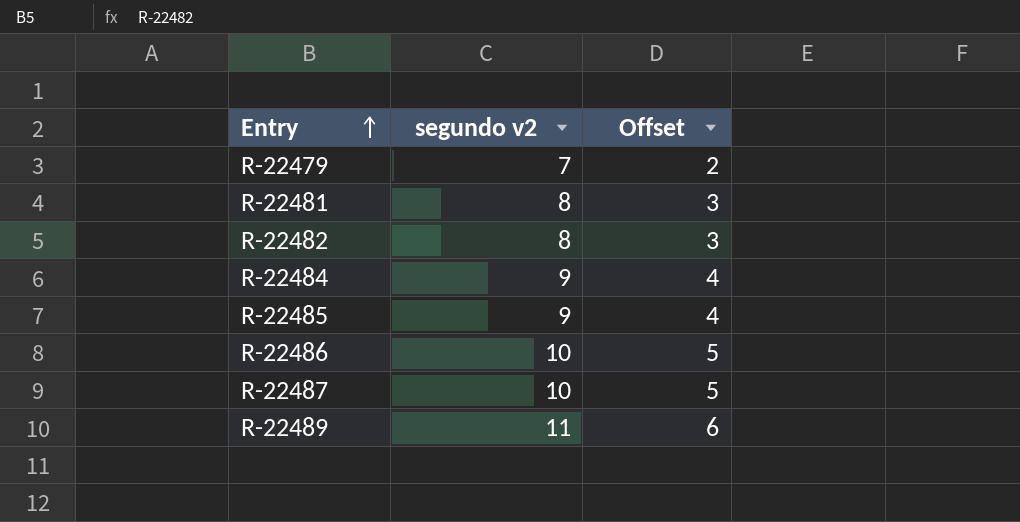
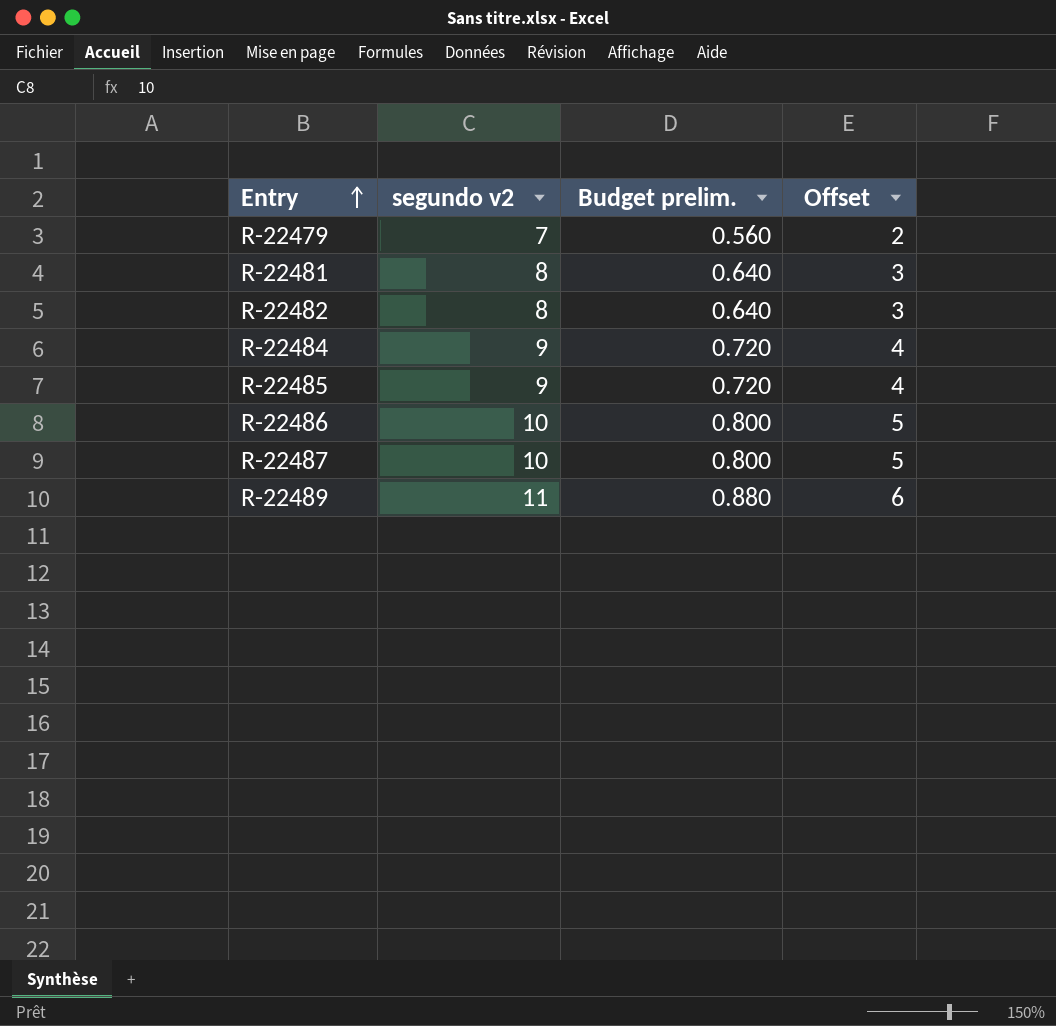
column Budget prelim. | formula: none -> [segundo v2] * 0.08

